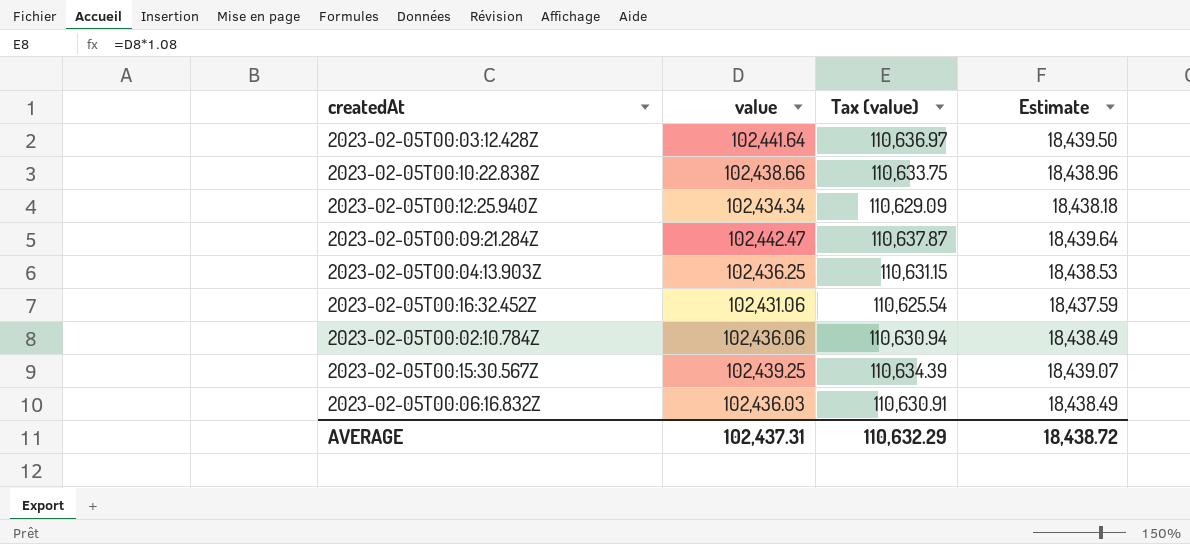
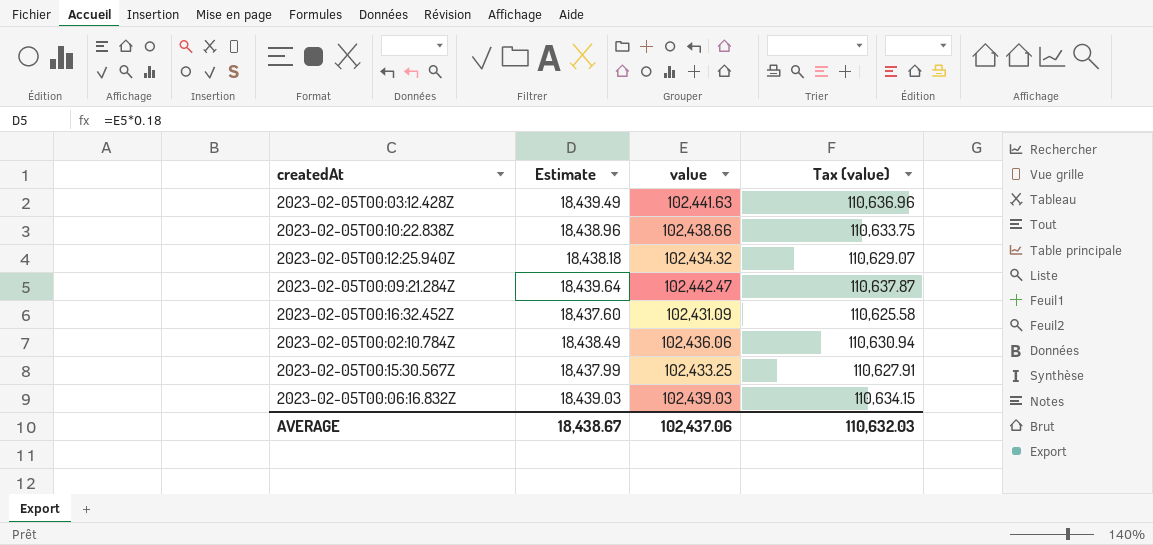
column Estimate | position: 4 -> 2
row 2023-02-05T00:04:13.903Z: 102,436.25 | 110,631.15 | 18,438.53 -> none
2023-02-05T00:03:12.428Z | Estimate: 18,439.50 -> 18,439.49
2023-02-05T00:03:12.428Z | value: 102,441.64 -> 102,441.63
2023-02-05T00:03:12.428Z | Tax (value): 110,636.97 -> 110,636.96
2023-02-05T00:12:25.940Z | value: 102,434.34 -> 102,434.32
2023-02-05T00:12:25.940Z | Tax (value): 110,629.09 -> 110,629.07
2023-02-05T00:16:32.452Z | Estimate: 18,437.59 -> 18,437.60
2023-02-05T00:16:32.452Z | value: 102,431.06 -> 102,431.09
2023-02-05T00:16:32.452Z | Tax (value): 110,625.54 -> 110,625.58
2023-02-05T00:15:30.567Z | Estimate: 18,439.07 -> 18,437.99
2023-02-05T00:15:30.567Z | value: 102,439.25 -> 102,433.25
2023-02-05T00:15:30.567Z | Tax (value): 110,634.39 -> 110,627.91
2023-02-05T00:06:16.832Z | Estimate: 18,438.49 -> 18,439.03
2023-02-05T00:06:16.832Z | value: 102,436.03 -> 102,439.03
2023-02-05T00:06:16.832Z | Tax (value): 110,630.91 -> 110,634.15
AVERAGE | Estimate: 18,438.72 -> 18,438.67
AVERAGE | value: 102,437.31 -> 102,437.06
AVERAGE | Tax (value): 110,632.29 -> 110,632.03

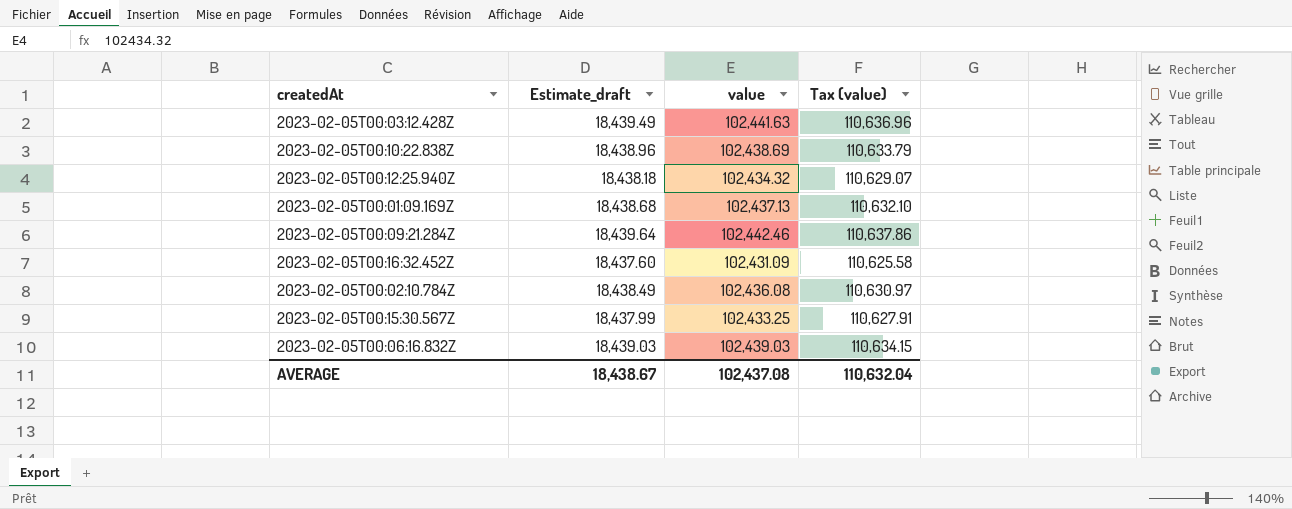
column name: Estimate -> Estimate_draft
2023-02-05T00:10:22.838Z | value: 102,438.66 -> 102,438.69
2023-02-05T00:10:22.838Z | Tax (value): 110,633.75 -> 110,633.79
row 2023-02-05T00:01:09.169Z: none -> 18,438.68 | 102,437.13 | 110,632.10
2023-02-05T00:09:21.284Z | value: 102,442.47 -> 102,442.46
2023-02-05T00:09:21.284Z | Tax (value): 110,637.87 -> 110,637.86
2023-02-05T00:02:10.784Z | value: 102,436.06 -> 102,436.08
2023-02-05T00:02:10.784Z | Tax (value): 110,630.94 -> 110,630.97
AVERAGE | value: 102,437.06 -> 102,437.08
AVERAGE | Tax (value): 110,632.03 -> 110,632.04

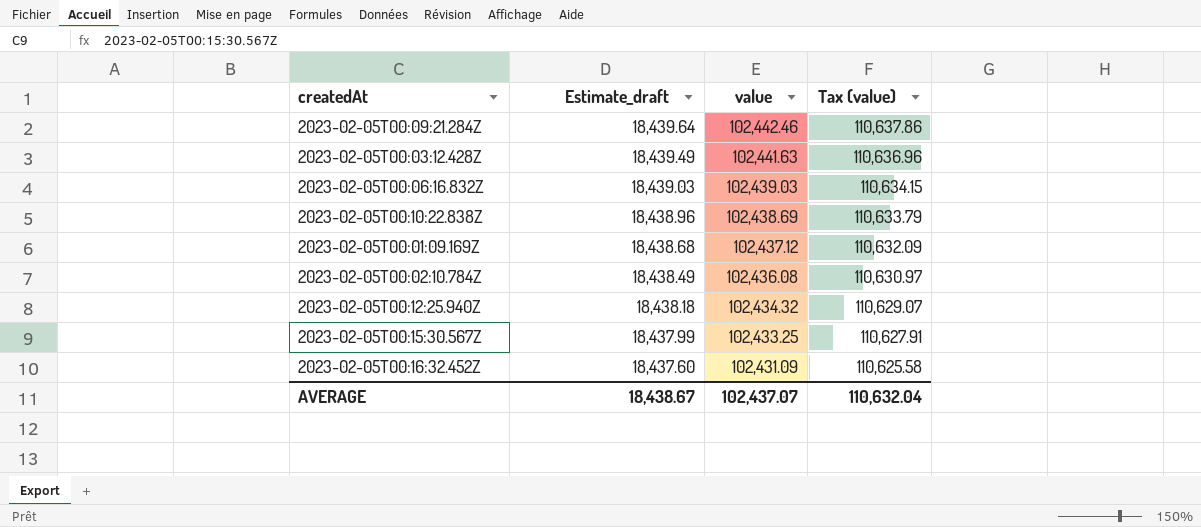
row order: none -> Estimate_draft descending
2023-02-05T00:01:09.169Z | value: 102,437.13 -> 102,437.12
2023-02-05T00:01:09.169Z | Tax (value): 110,632.10 -> 110,632.09
AVERAGE | value: 102,437.08 -> 102,437.07

